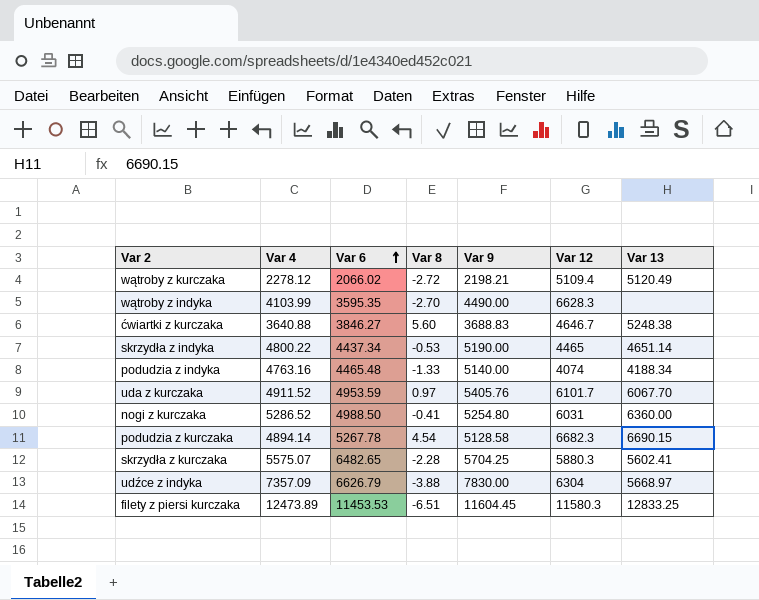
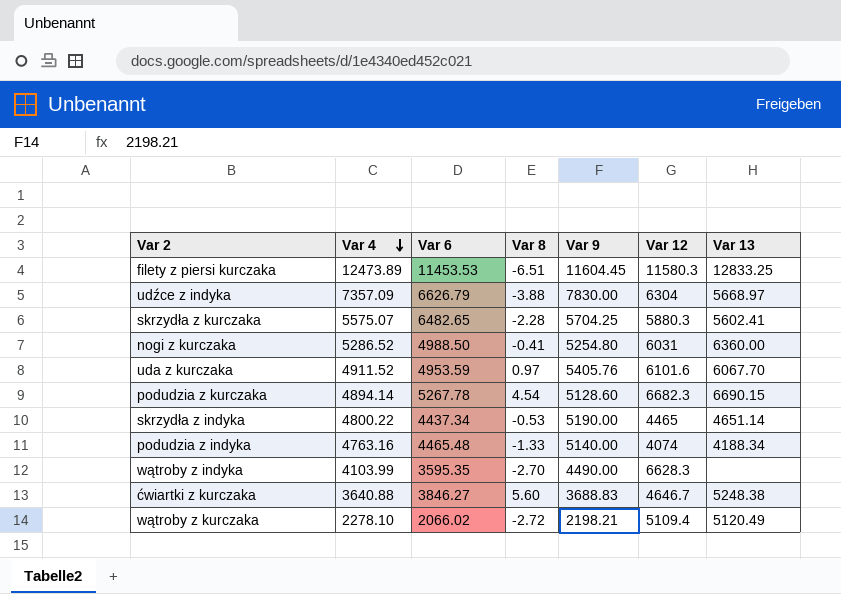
row order: Var 6 ascending -> Var 4 descending
uda z kurczaka | Var 12: 6101.7 -> 6101.6
podudzia z kurczaka | Var 9: 5128.58 -> 5128.60
wątroby z kurczaka | Var 4: 2278.12 -> 2278.10

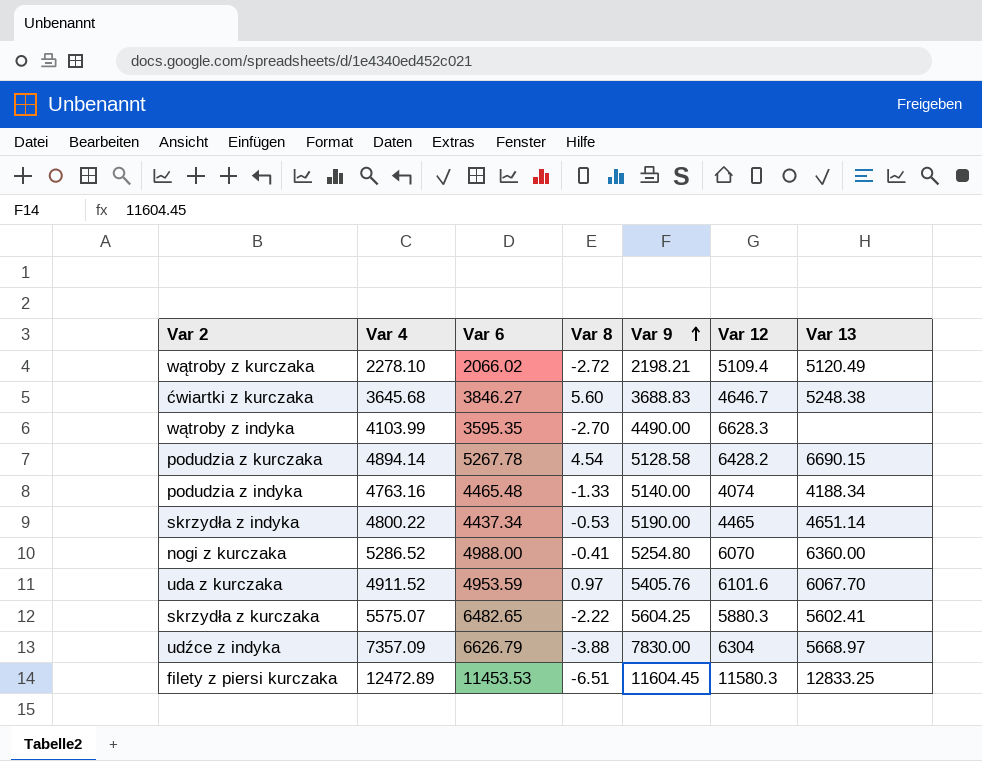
row order: Var 4 descending -> Var 9 ascending
ćwiartki z kurczaka | Var 4: 3640.88 -> 3645.68
podudzia z kurczaka | Var 9: 5128.60 -> 5128.58
podudzia z kurczaka | Var 12: 6682.3 -> 6428.2
nogi z kurczaka | Var 6: 4988.50 -> 4988.00
nogi z kurczaka | Var 12: 6031 -> 6070
skrzydła z kurczaka | Var 8: -2.28 -> -2.22
skrzydła z kurczaka | Var 9: 5704.25 -> 5604.25
filety z piersi kurczaka | Var 4: 12473.89 -> 12472.89

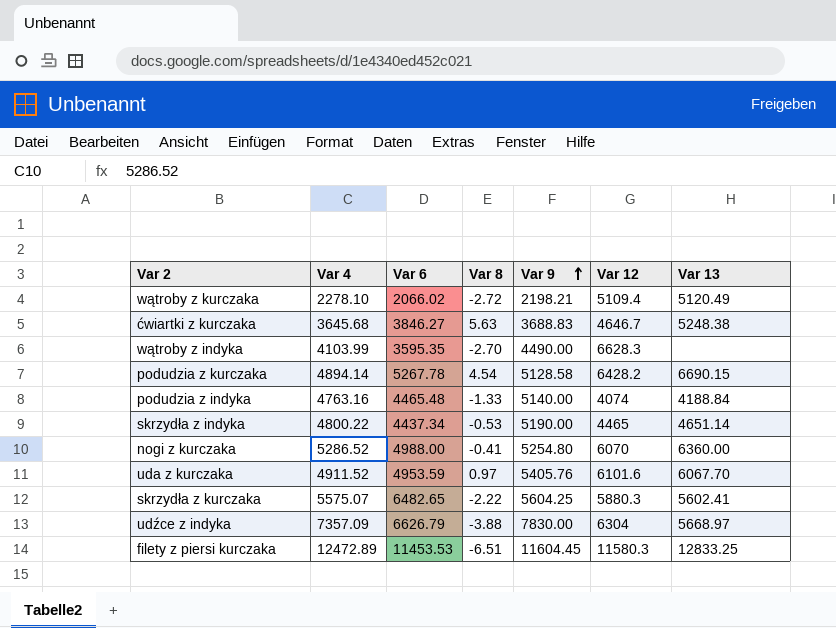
ćwiartki z kurczaka | Var 8: 5.60 -> 5.63
podudzia z indyka | Var 13: 4188.34 -> 4188.84

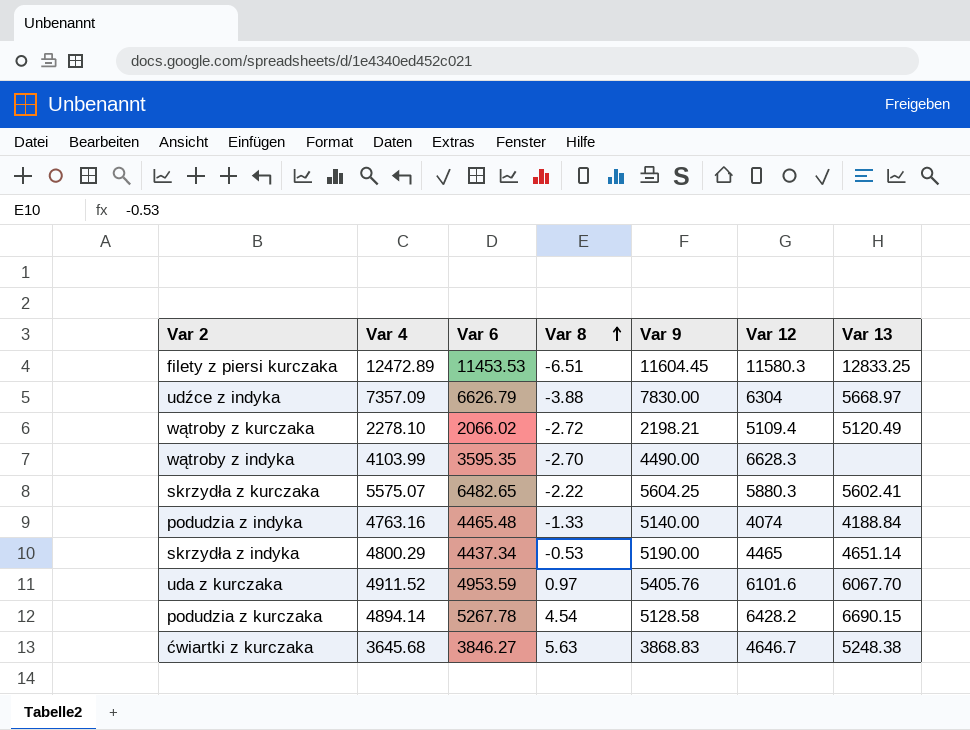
row order: Var 9 ascending -> Var 8 ascending
row nogi z kurczaka: 5286.52 | 4988.00 | -0.41 | 5254.80 | 6070 | 6360.00 -> none
skrzydła z indyka | Var 4: 4800.22 -> 4800.29
ćwiartki z kurczaka | Var 9: 3688.83 -> 3868.83

